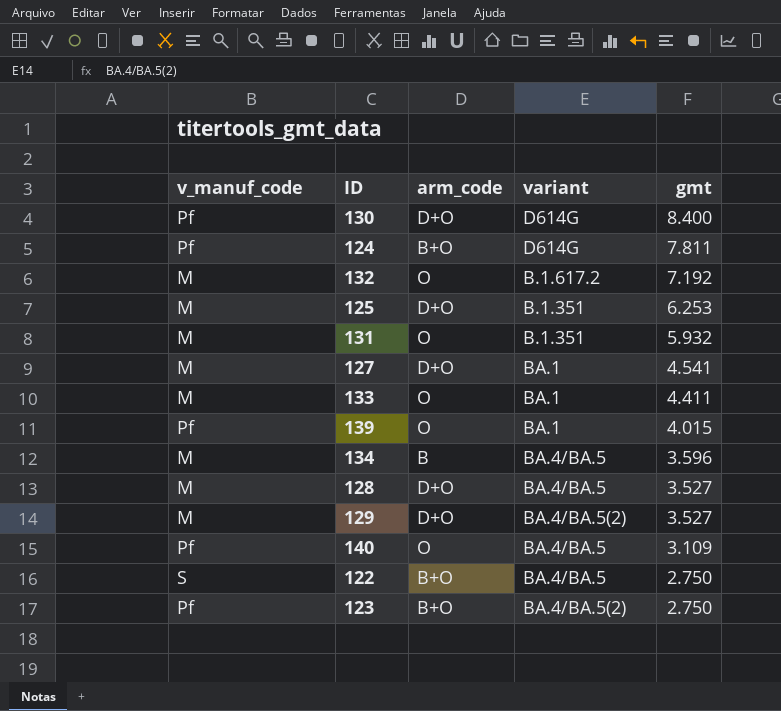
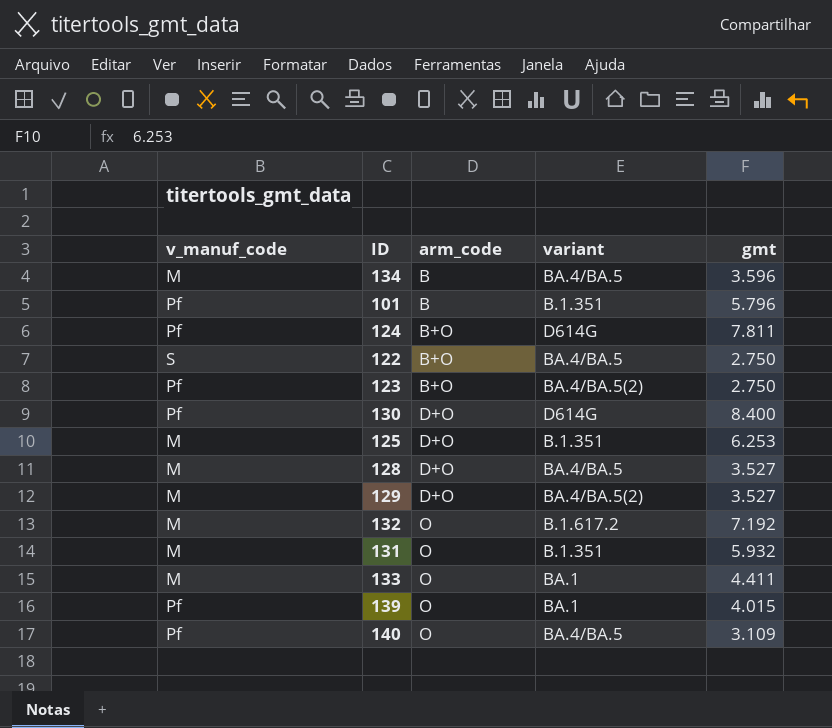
row order: gmt descending -> arm_code ascending
row 127: M | D+O | BA.1 | 4.541 -> none
row 101: none -> Pf | B | B.1.351 | 5.796

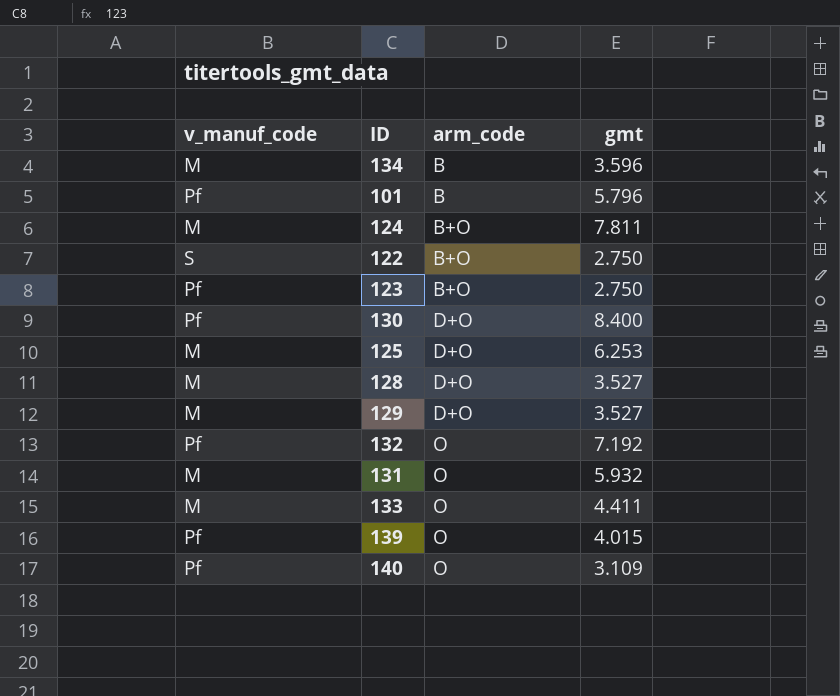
column variant | position: 4 -> none
124 | v_manuf_code: Pf -> M
132 | v_manuf_code: M -> Pf

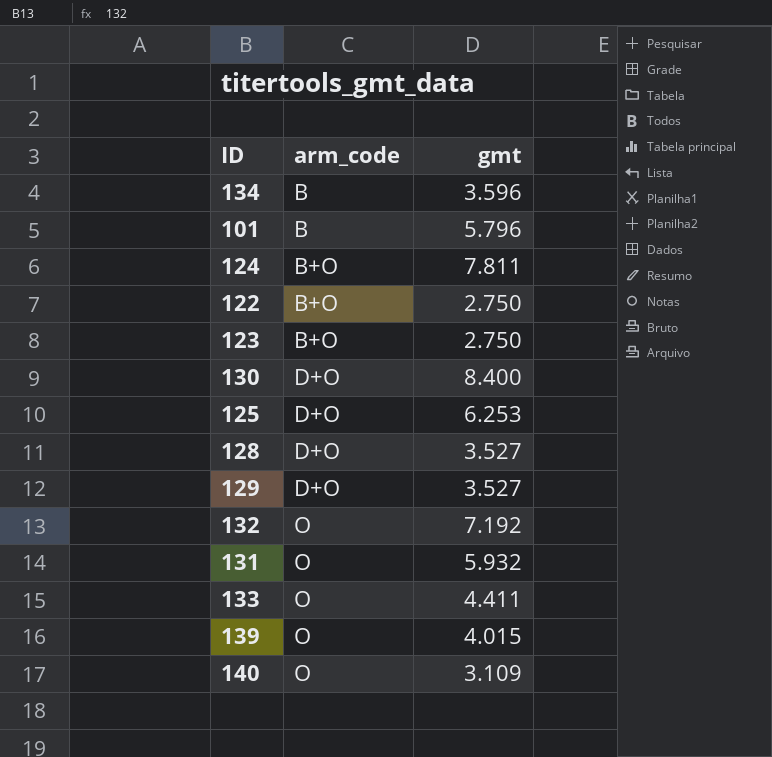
column v_manuf_code | position: 1 -> none

